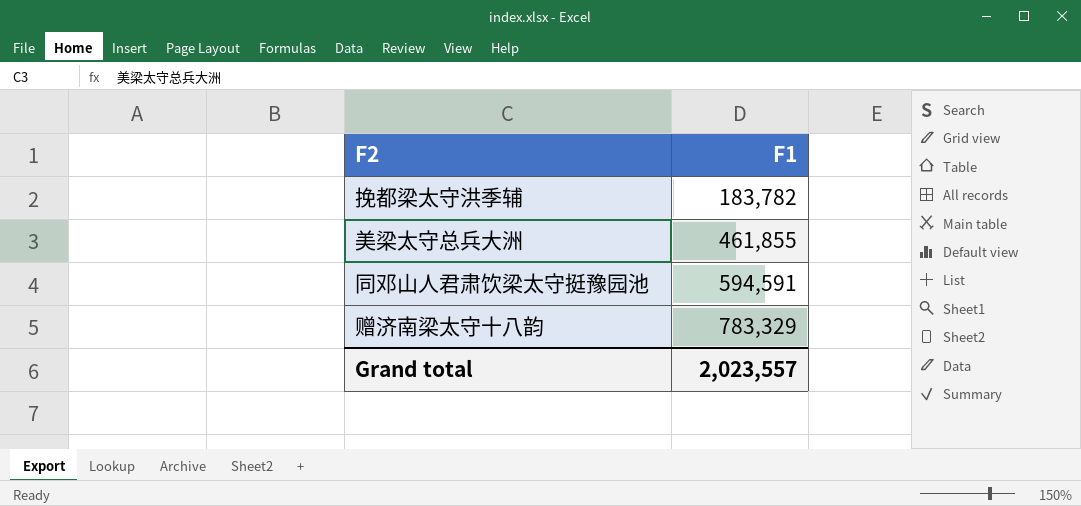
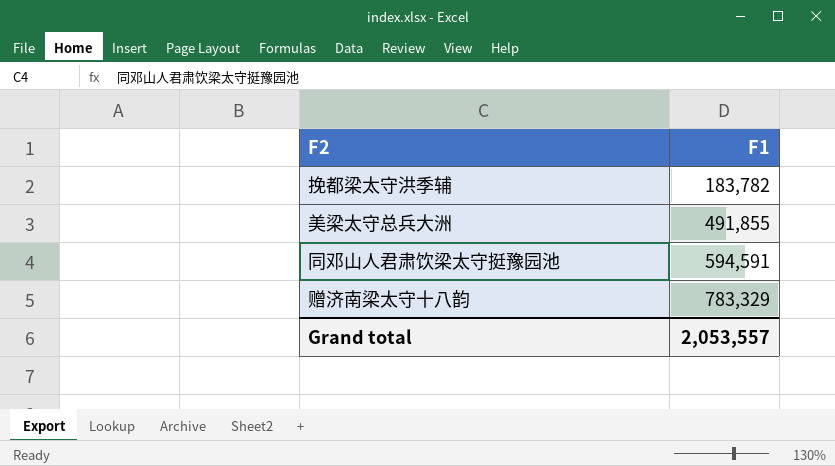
美梁太守总兵大洲 | F1: 461,855 -> 491,855
Grand total | F1: 2,023,557 -> 2,053,557

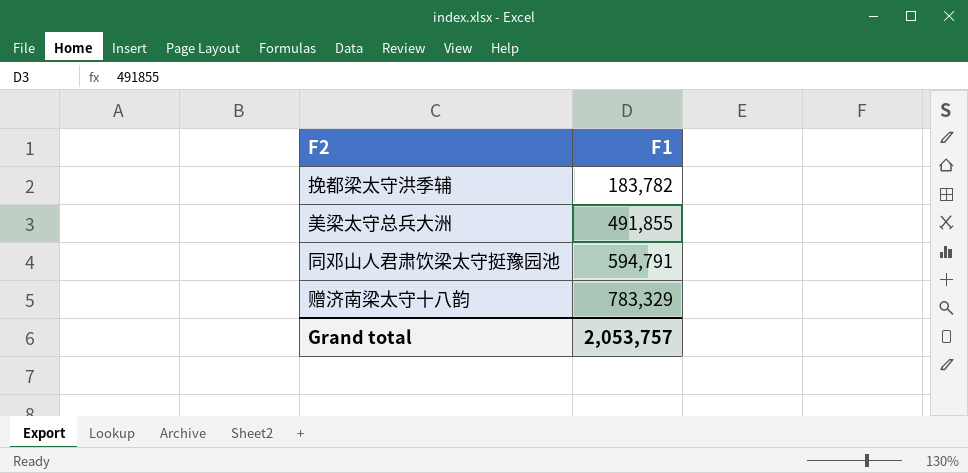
同邓山人君肃饮梁太守挺豫园池 | F1: 594,591 -> 594,791
Grand total | F1: 2,053,557 -> 2,053,757

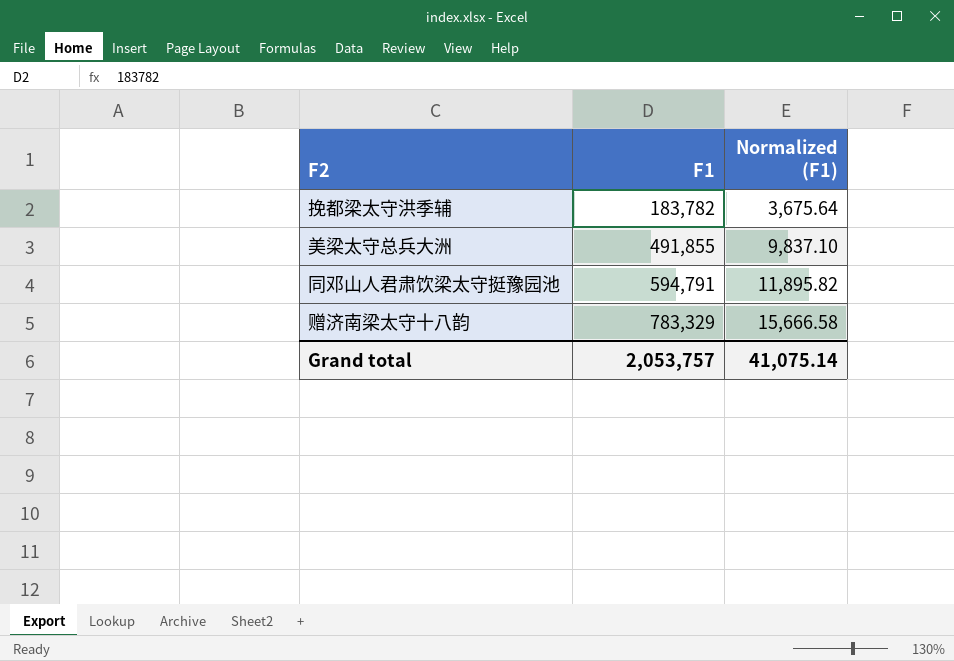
column Normalized (F1) | formula: none -> [F1] * 0.02

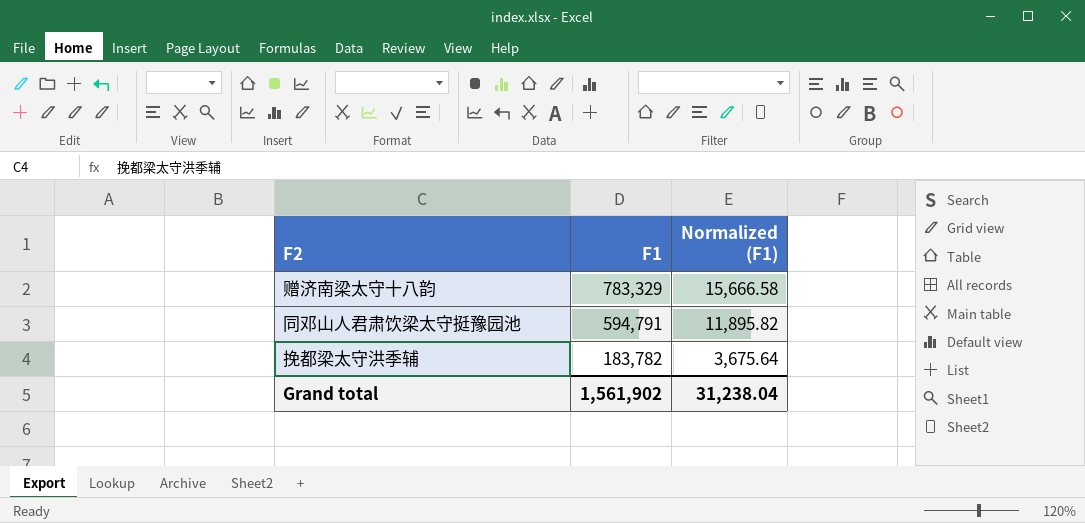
row order: F1 ascending -> F1 descending
row 美梁太守总兵大洲: 491,855 | 9,837.10 -> none
Grand total | F1: 2,053,757 -> 1,561,902
Grand total | Normalized (F1): 41,075.14 -> 31,238.04

